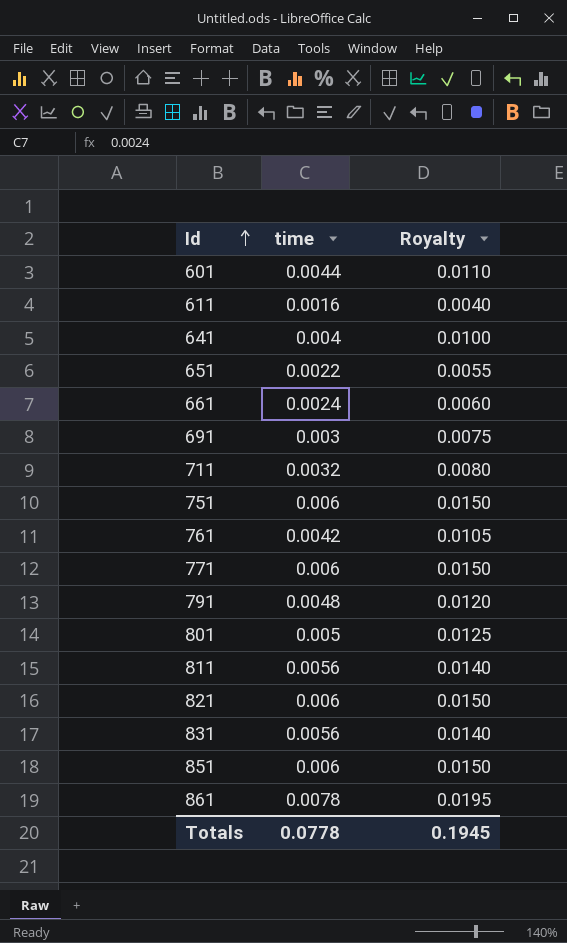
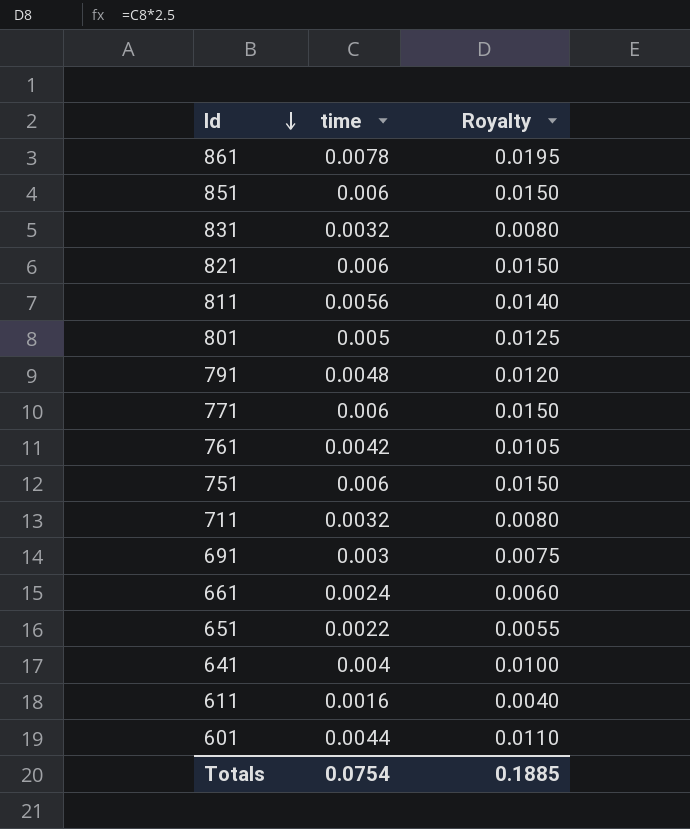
row order: Id ascending -> Id descending
831 | time: 0.0056 -> 0.0032
831 | Royalty: 0.0140 -> 0.0080
Totals | time: 0.0778 -> 0.0754
Totals | Royalty: 0.1945 -> 0.1885

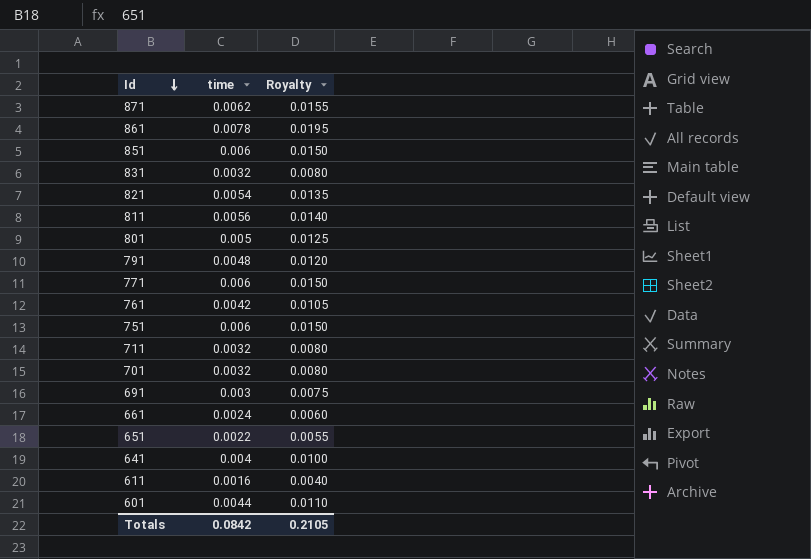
row 871: none -> 0.0062 | 0.0155
821 | time: 0.006 -> 0.0054
821 | Royalty: 0.0150 -> 0.0135
row 701: none -> 0.0032 | 0.0080
Totals | time: 0.0754 -> 0.0842
Totals | Royalty: 0.1885 -> 0.2105

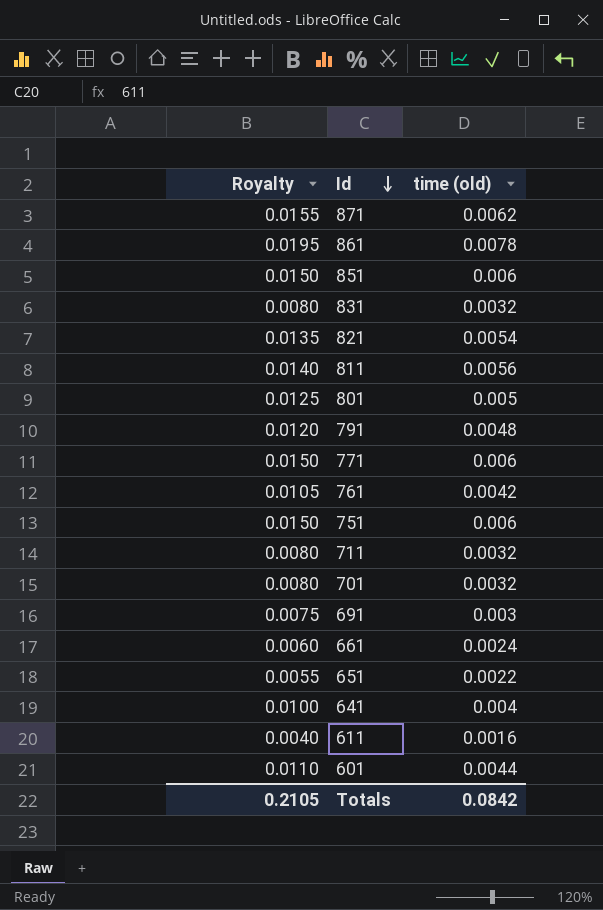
column Royalty | position: 3 -> 1
column name: time -> time (old)

